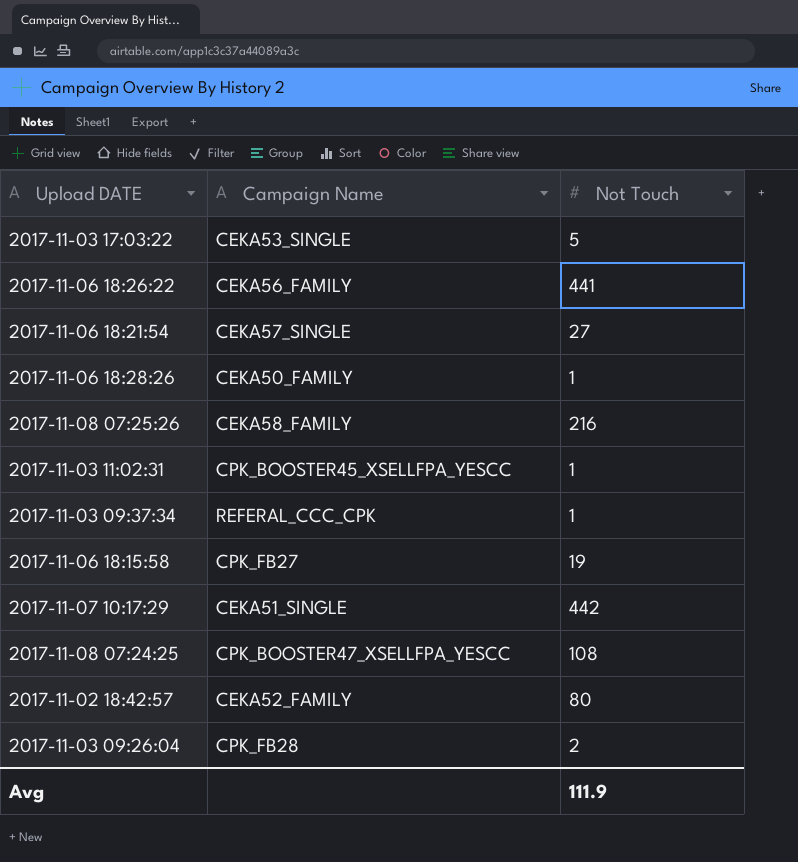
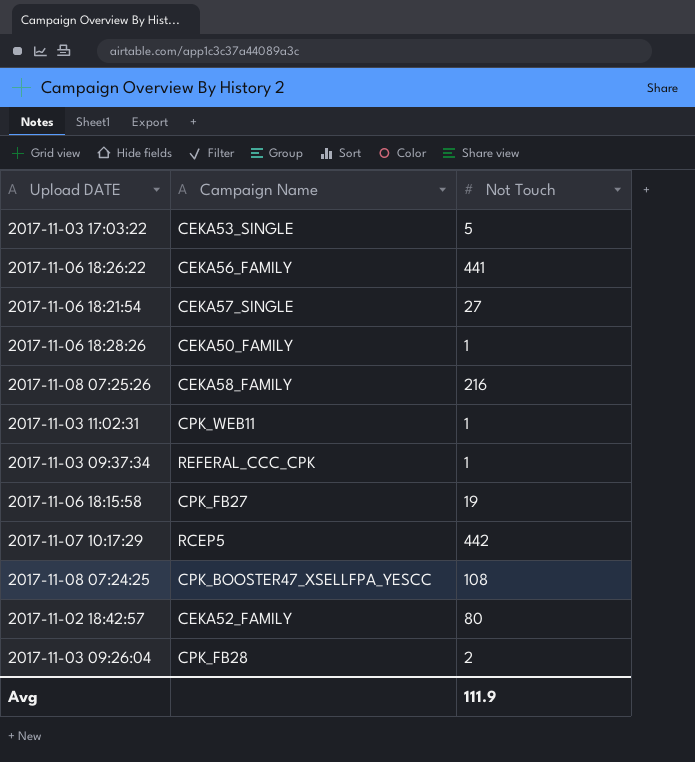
2017-11-03 11:02:31 | Campaign Name: CPK_BOOSTER45_XSELLFPA_YESCC -> CPK_WEB11
2017-11-07 10:17:29 | Campaign Name: CEKA51_SINGLE -> RCEP5

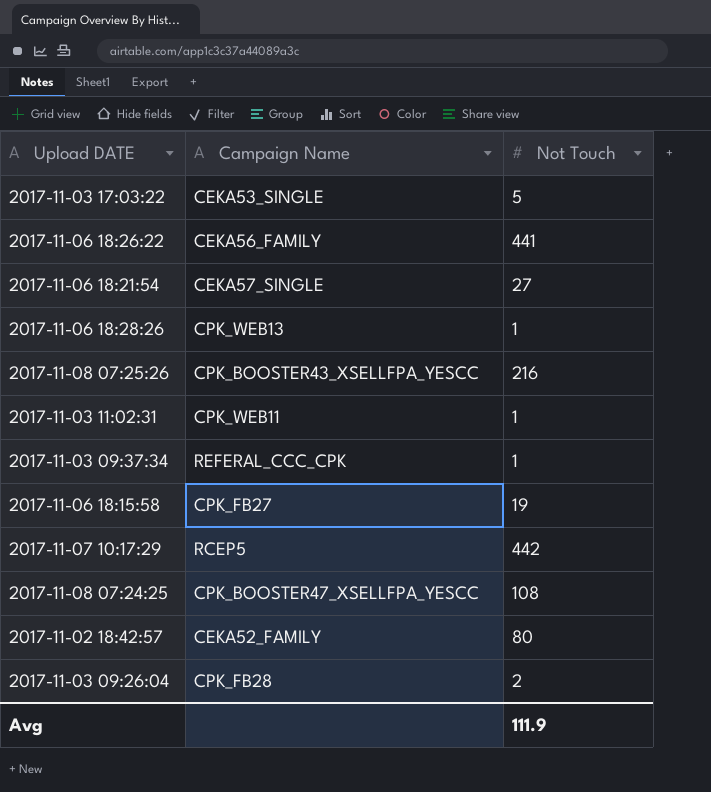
2017-11-06 18:28:26 | Campaign Name: CEKA50_FAMILY -> CPK_WEB13
2017-11-08 07:25:26 | Campaign Name: CEKA58_FAMILY -> CPK_BOOSTER43_XSELLFPA_YESCC

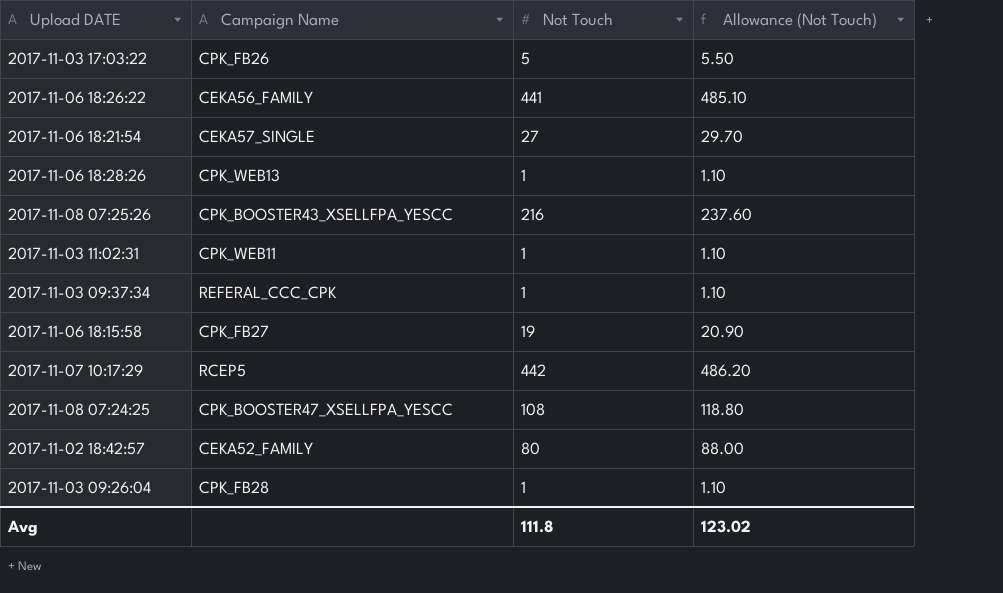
column Allowance (Not Touch) | formula: none -> [Not Touch] * 1.1
2017-11-03 17:03:22 | Campaign Name: CEKA53_SINGLE -> CPK_FB26
2017-11-03 09:26:04 | Not Touch: 2 -> 1
Avg | Not Touch: 111.9 -> 111.8

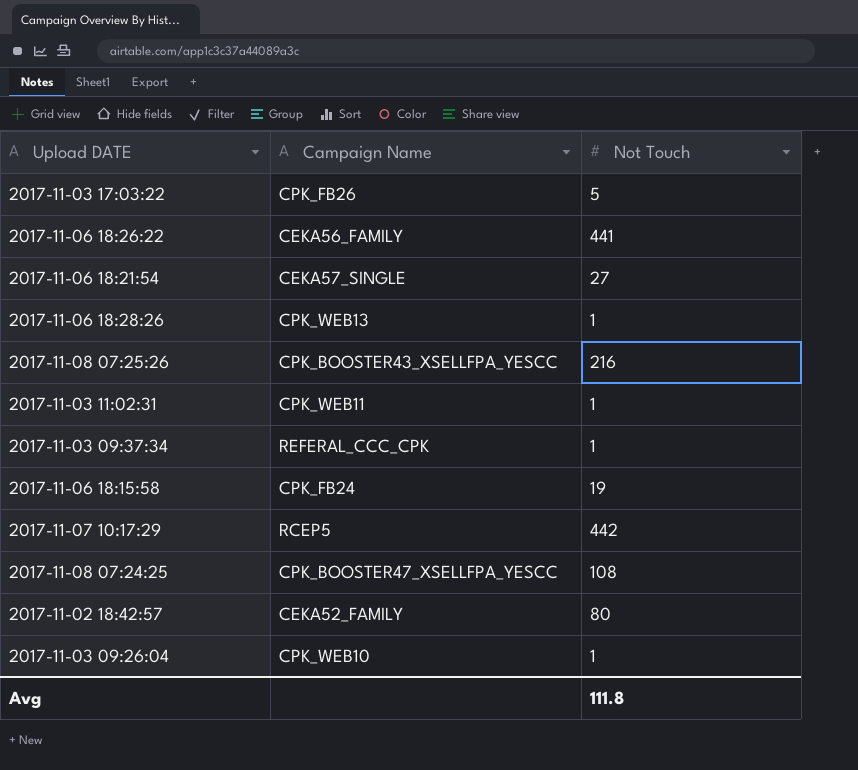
column Allowance (Not Touch) | formula: [Not Touch] * 1.1 -> none
2017-11-06 18:15:58 | Campaign Name: CPK_FB27 -> CPK_FB24
2017-11-03 09:26:04 | Campaign Name: CPK_FB28 -> CPK_WEB10

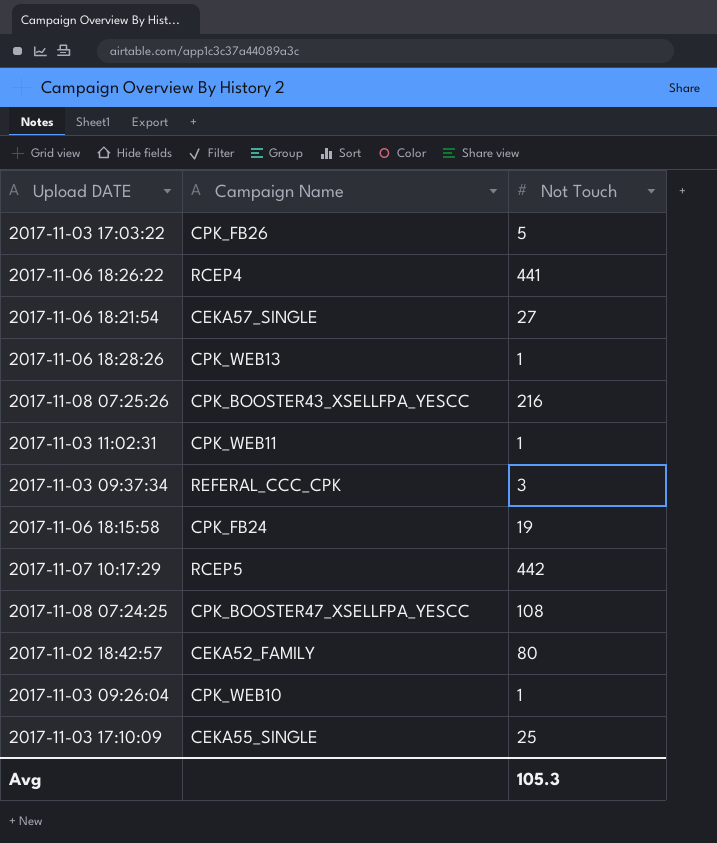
2017-11-06 18:26:22 | Campaign Name: CEKA56_FAMILY -> RCEP4
2017-11-03 09:37:34 | Not Touch: 1 -> 3
row 2017-11-03 17:10:09: none -> CEKA55_SINGLE | 25
Avg | Not Touch: 111.8 -> 105.3

